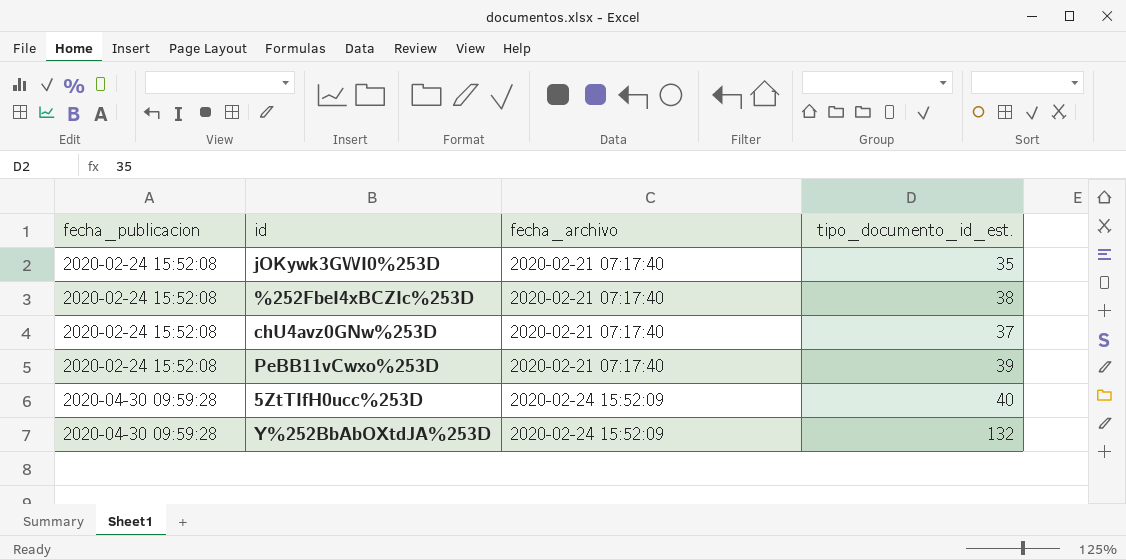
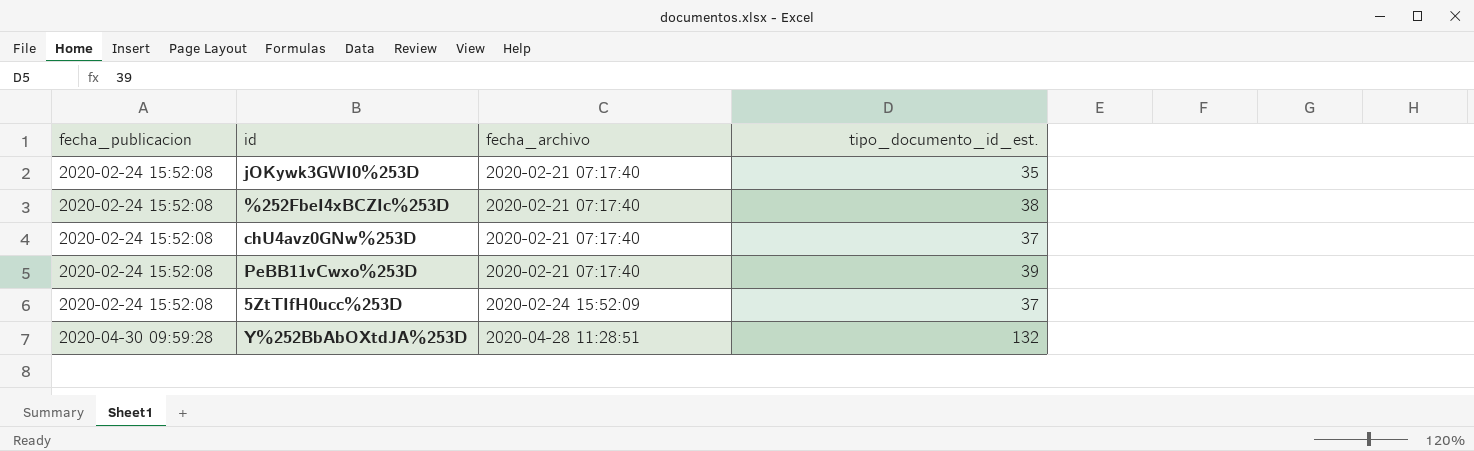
5ZtTIfH0ucc%253D | fecha_publicacion: 2020-04-30 09:59:28 -> 2020-02-24 15:52:08
5ZtTIfH0ucc%253D | tipo_documento_id_est.: 40 -> 37
Y%252BbAbOXtdJA%253D | fecha_archivo: 2020-02-24 15:52:09 -> 2020-04-28 11:28:51

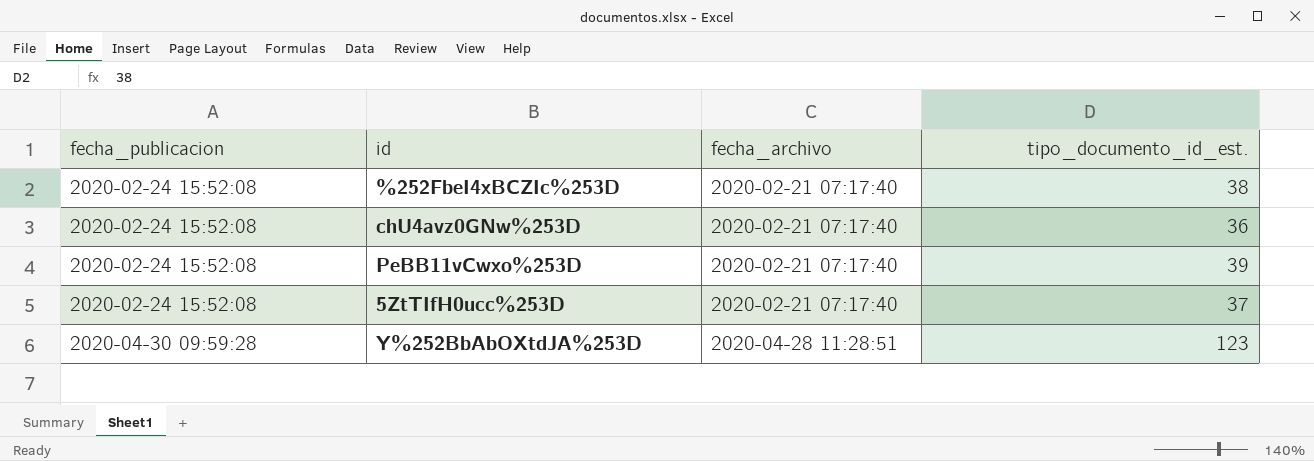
row jOKywk3GWI0%253D: 2020-02-24 15:52:08 | 2020-02-21 07:17:40 | 35 -> none
chU4avz0GNw%253D | tipo_documento_id_est.: 37 -> 36
5ZtTIfH0ucc%253D | fecha_archivo: 2020-02-24 15:52:09 -> 2020-02-21 07:17:40
Y%252BbAbOXtdJA%253D | tipo_documento_id_est.: 132 -> 123

